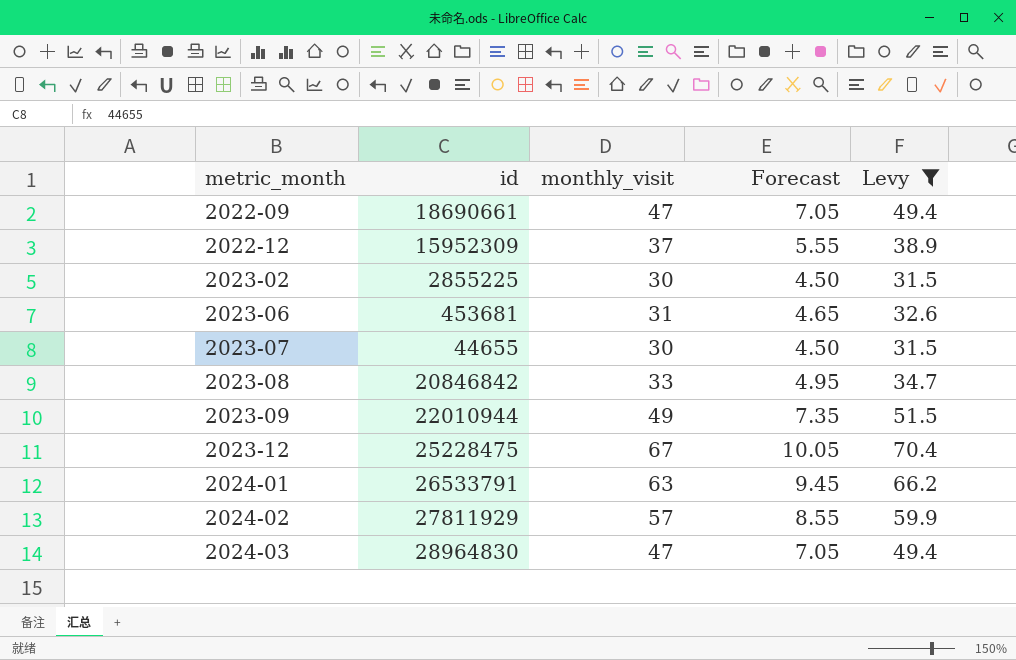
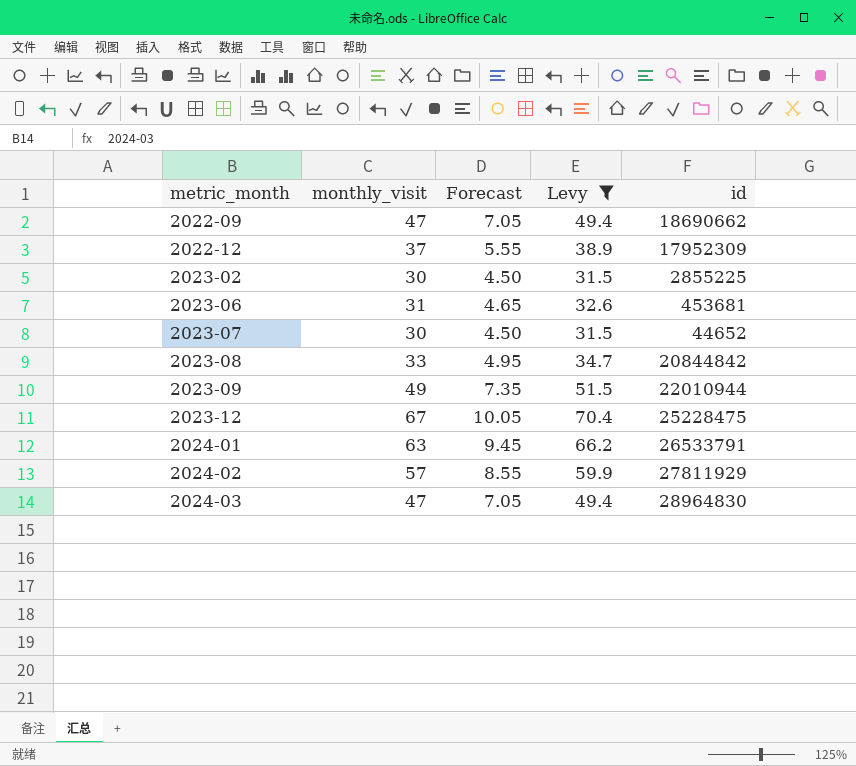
column id | position: 2 -> 5
2022-09 | id: 18690661 -> 18690662
2022-12 | id: 15952309 -> 17952309
2023-07 | id: 44655 -> 44652
2023-08 | id: 20846842 -> 20844842

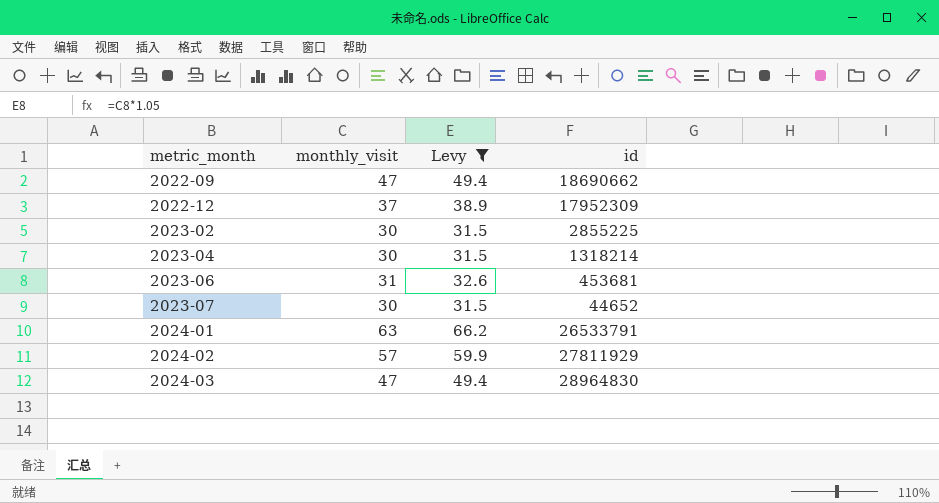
column Forecast | formula: [monthly_visit] * 0.15 -> none
row 2023-08: 33 | 4.95 | 34.7 | 20844842 -> none
row 2023-09: 49 | 7.35 | 51.5 | 22010944 -> none
row 2023-12: 67 | 10.05 | 70.4 | 25228475 -> none
row 2023-04: none -> 30 | 31.5 | 1318214

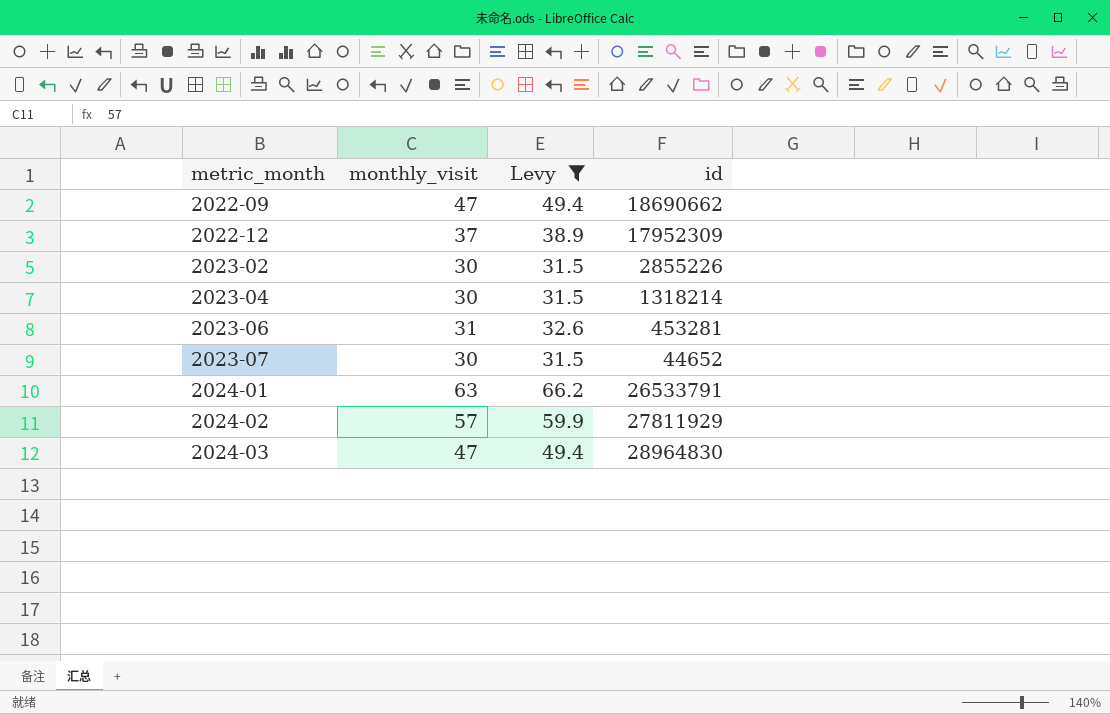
2023-02 | id: 2855225 -> 2855226
2023-06 | id: 453681 -> 453281

